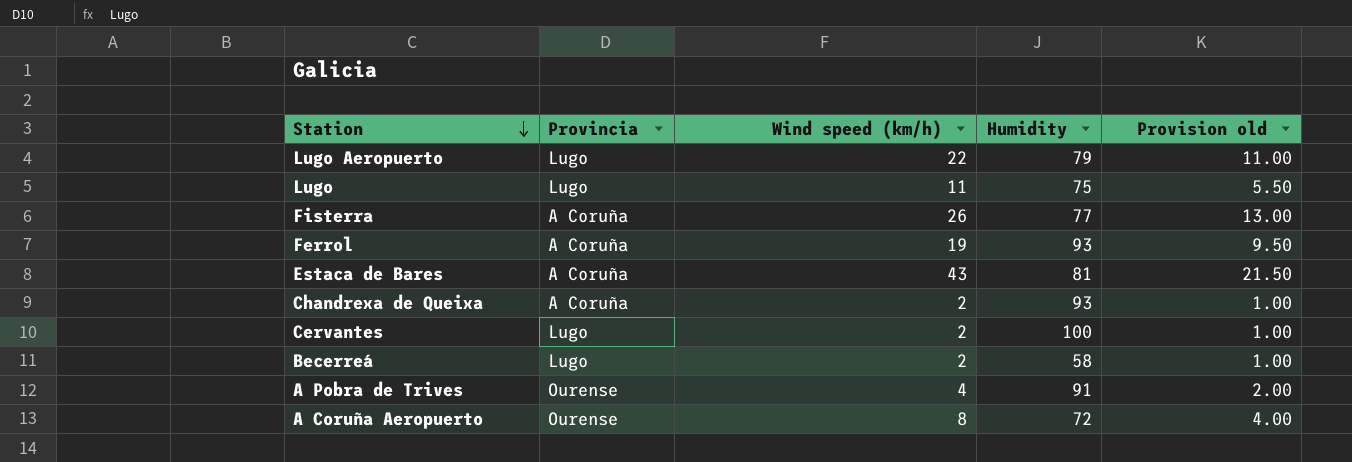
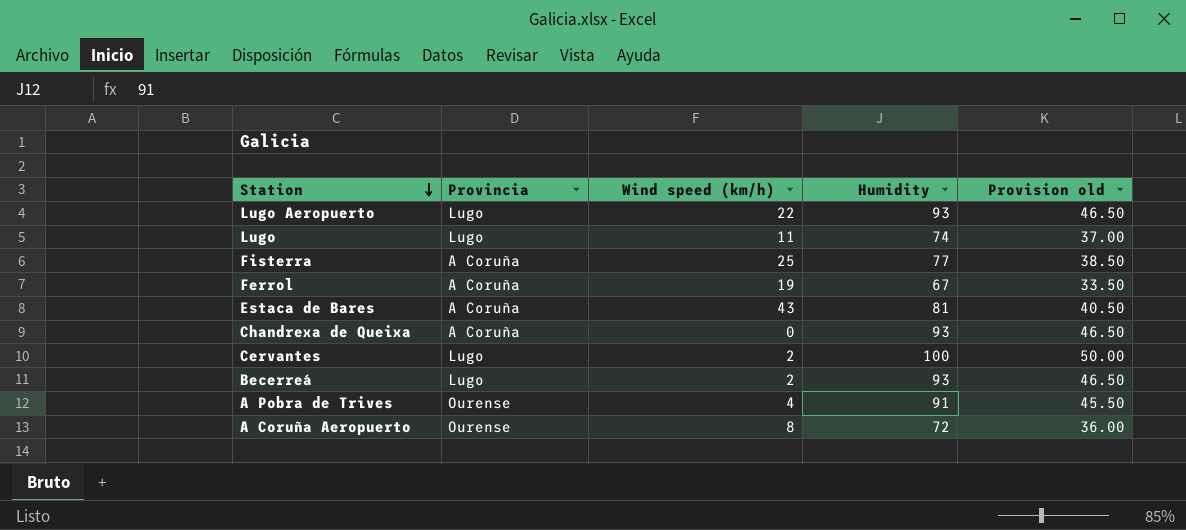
column Provision old | formula: [Wind speed (km/h)] * 0.5 -> [Humidity] * 0.5
Lugo Aeropuerto | Humidity: 79 -> 93
Lugo | Humidity: 75 -> 74
Fisterra | Wind speed (km/h): 26 -> 25
Ferrol | Humidity: 93 -> 67
Chandrexa de Queixa | Wind speed (km/h): 2 -> 0
Becerreá | Humidity: 58 -> 93

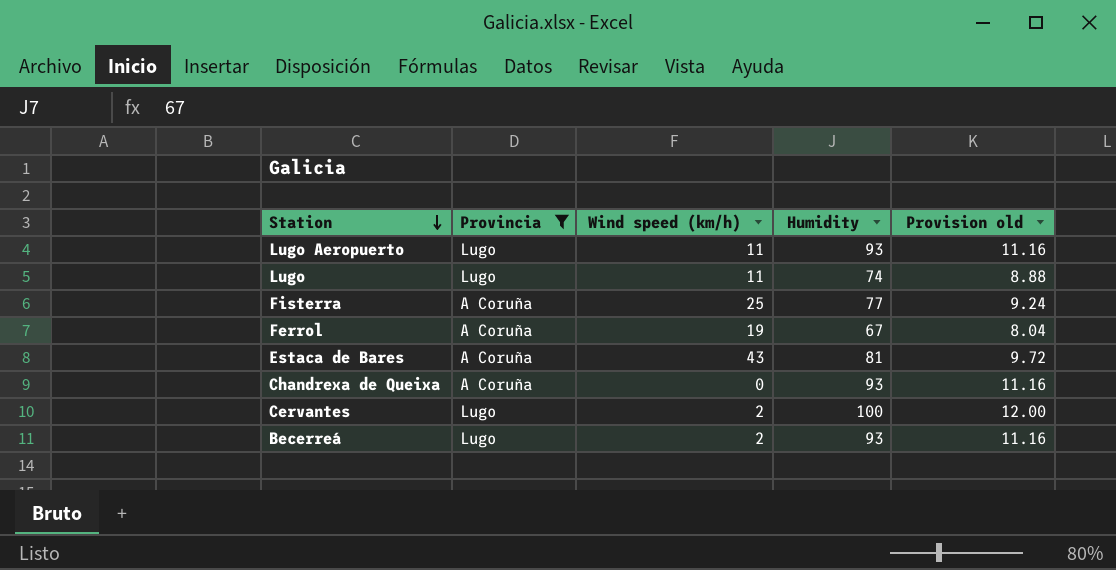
filter: none -> Provincia != Ourense
column Provision old | formula: [Humidity] * 0.5 -> [Humidity] * 0.12
Lugo Aeropuerto | Wind speed (km/h): 22 -> 11

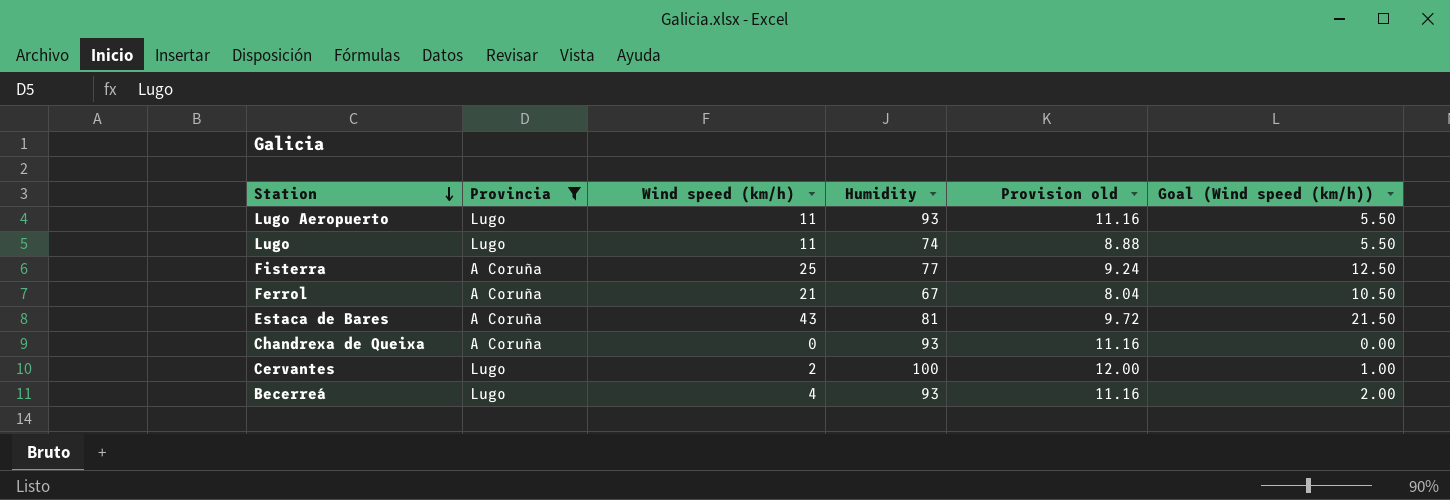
column Goal (Wind speed (km/h)) | formula: none -> [Wind speed (km/h)] * 0.5
Ferrol | Wind speed (km/h): 19 -> 21
Becerreá | Wind speed (km/h): 2 -> 4

